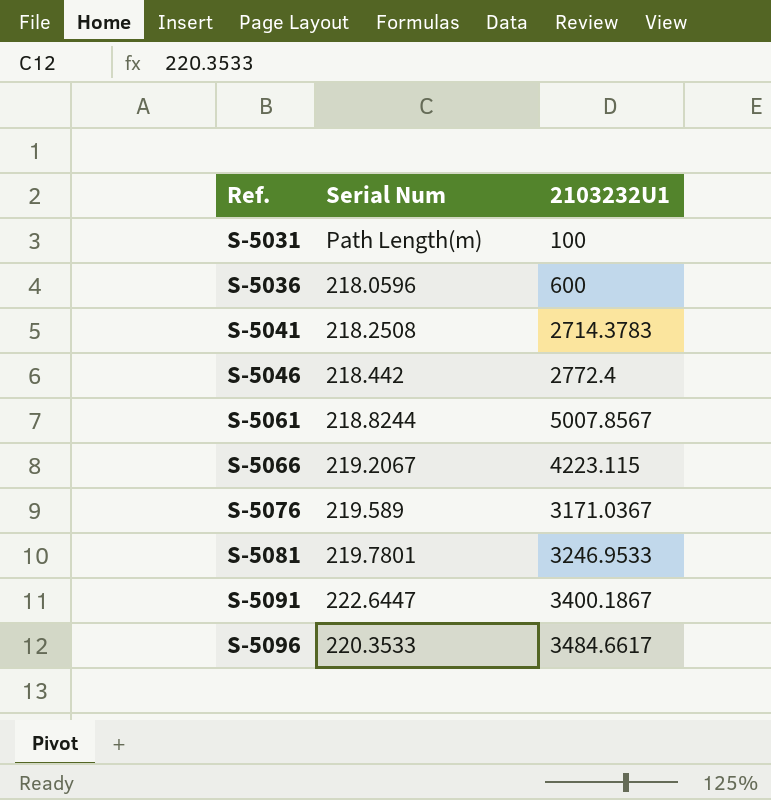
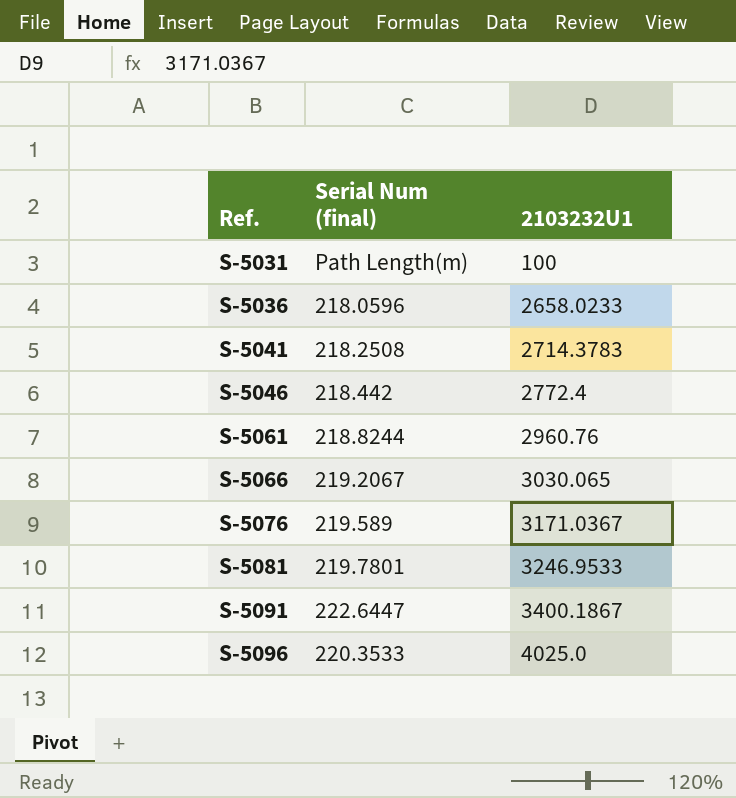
column name: Serial Num -> Serial Num (final)
S-5036 | 2103232U1: 600 -> 2658.0233
S-5061 | 2103232U1: 5007.8567 -> 2960.76
S-5066 | 2103232U1: 4223.115 -> 3030.065
S-5096 | 2103232U1: 3484.6617 -> 4025.0

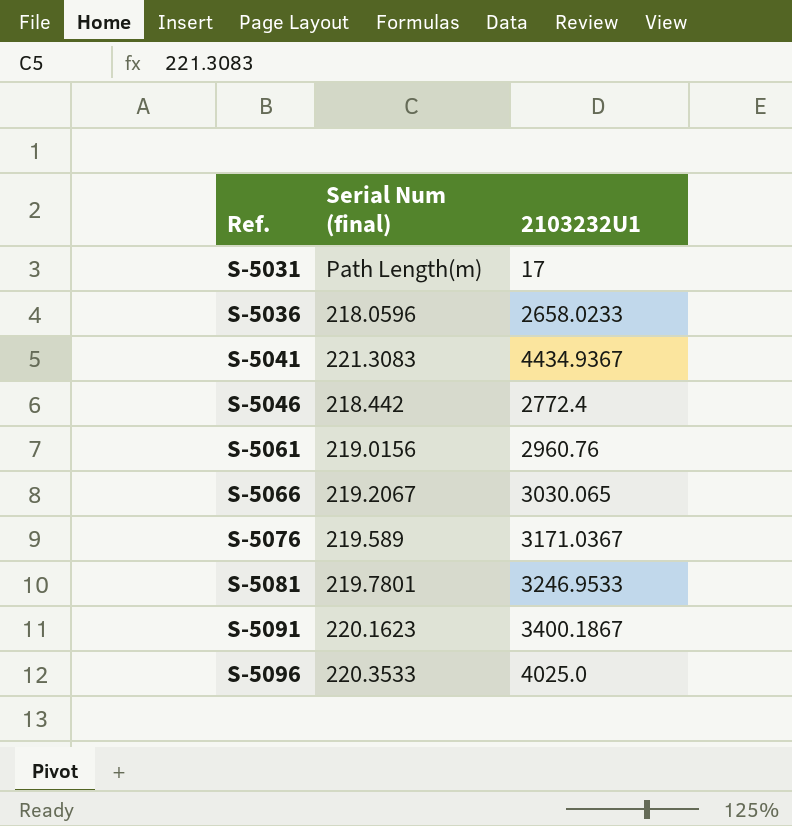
S-5031 | 2103232U1: 100 -> 17
S-5041 | Serial Num (final): 218.2508 -> 221.3083
S-5041 | 2103232U1: 2714.3783 -> 4434.9367
S-5061 | Serial Num (final): 218.8244 -> 219.0156
S-5091 | Serial Num (final): 222.6447 -> 220.1623

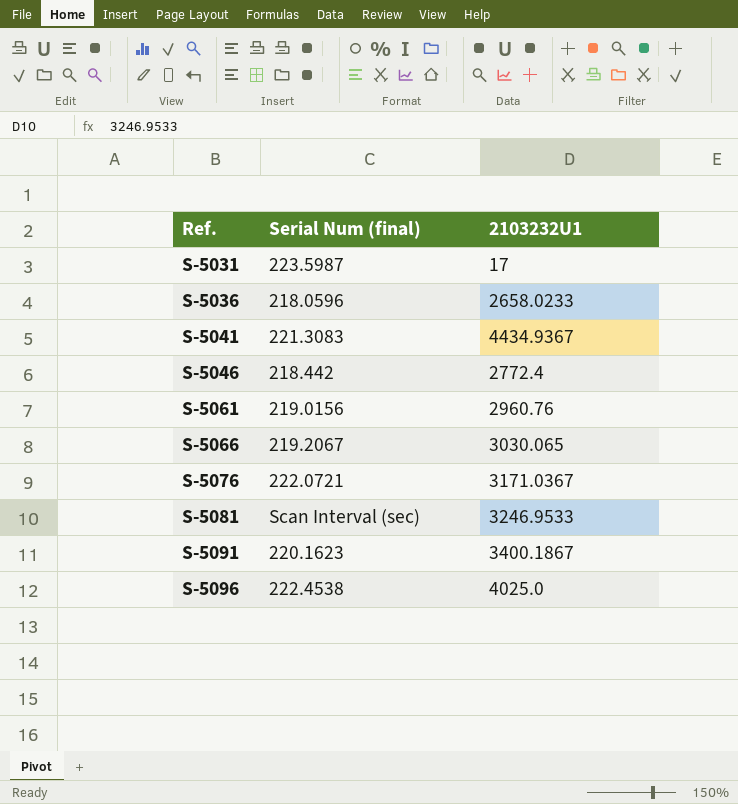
S-5031 | Serial Num (final): Path Length(m) -> 223.5987
S-5076 | Serial Num (final): 219.589 -> 222.0721
S-5081 | Serial Num (final): 219.7801 -> Scan Interval (sec)
S-5096 | Serial Num (final): 220.3533 -> 222.4538

